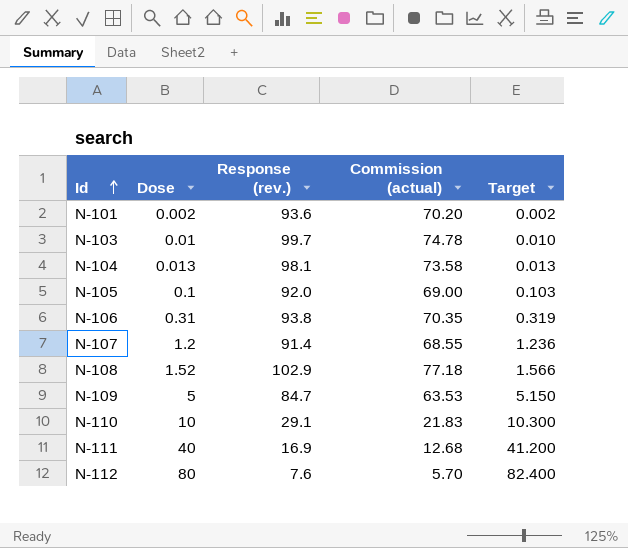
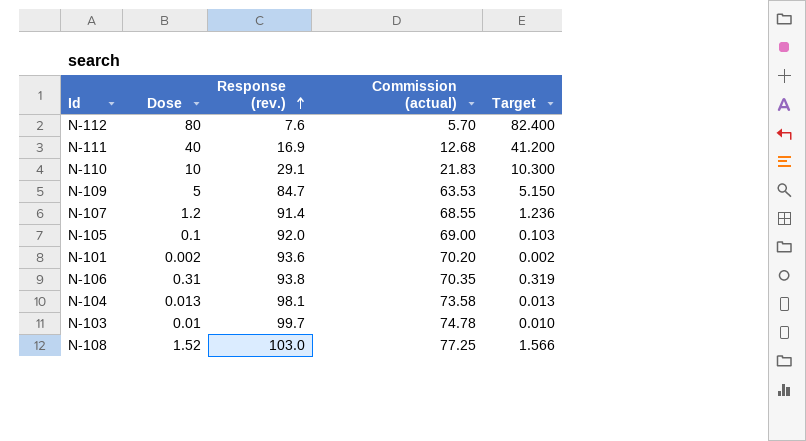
row order: Id ascending -> Response (rev.) ascending
N-108 | Response (rev.): 102.9 -> 103.0
N-108 | Commission (actual): 77.18 -> 77.25

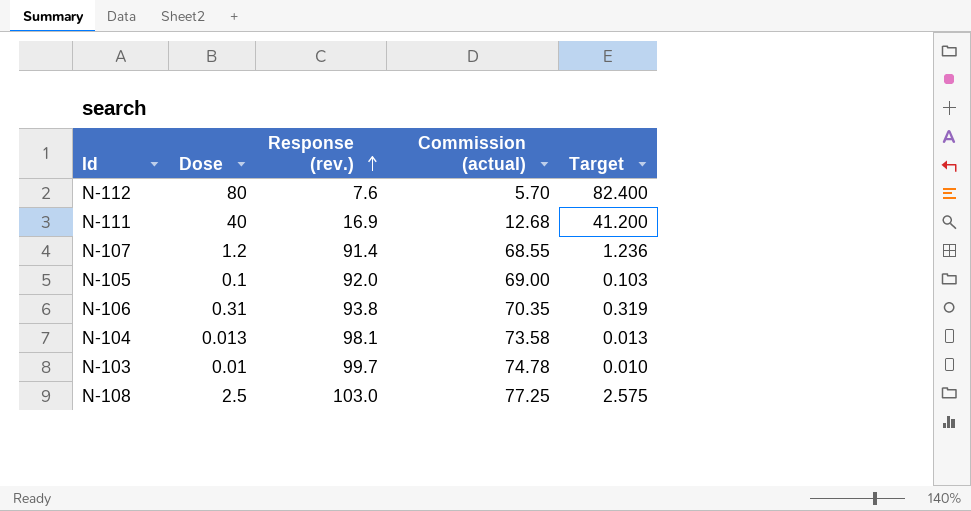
row N-110: 10 | 29.1 | 21.83 | 10.300 -> none
row N-109: 5 | 84.7 | 63.53 | 5.150 -> none
row N-101: 0.002 | 93.6 | 70.20 | 0.002 -> none
N-108 | Dose: 1.52 -> 2.5
N-108 | Target: 1.566 -> 2.575

